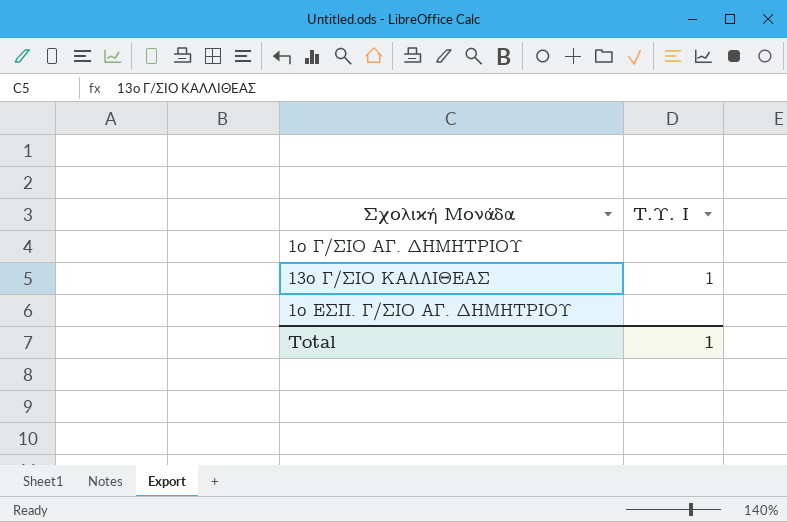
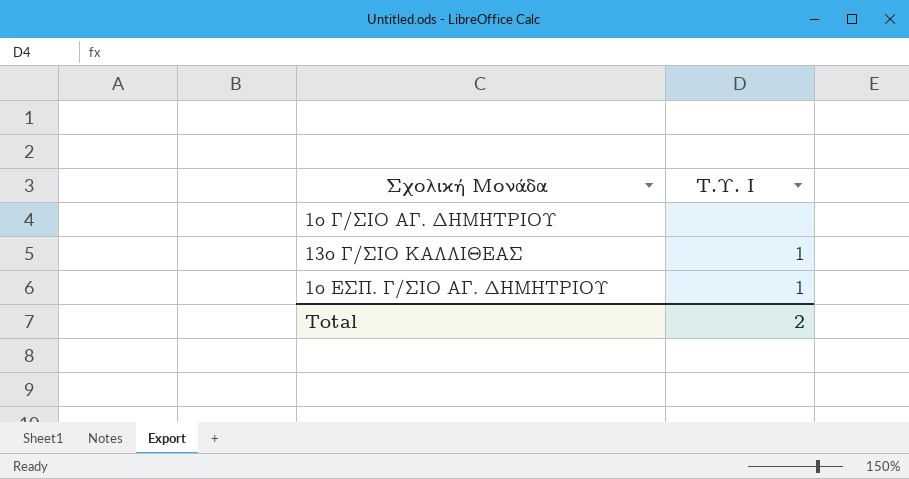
1ο ΕΣΠ. Γ/ΣΙΟ ΑΓ. ΔΗΜΗΤΡΙΟΥ | Τ.Υ. Ι: none -> 1
Total | Τ.Υ. Ι: 1 -> 2

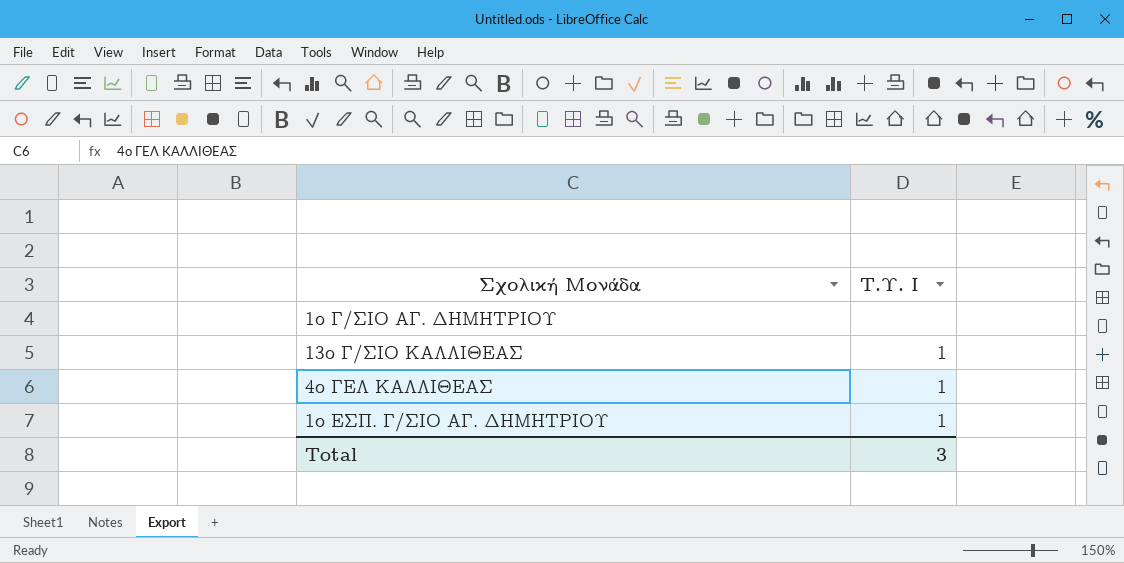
row 4ο ΓΕΛ ΚΑΛΛΙΘΕΑΣ: none -> 1
Total | Τ.Υ. Ι: 2 -> 3

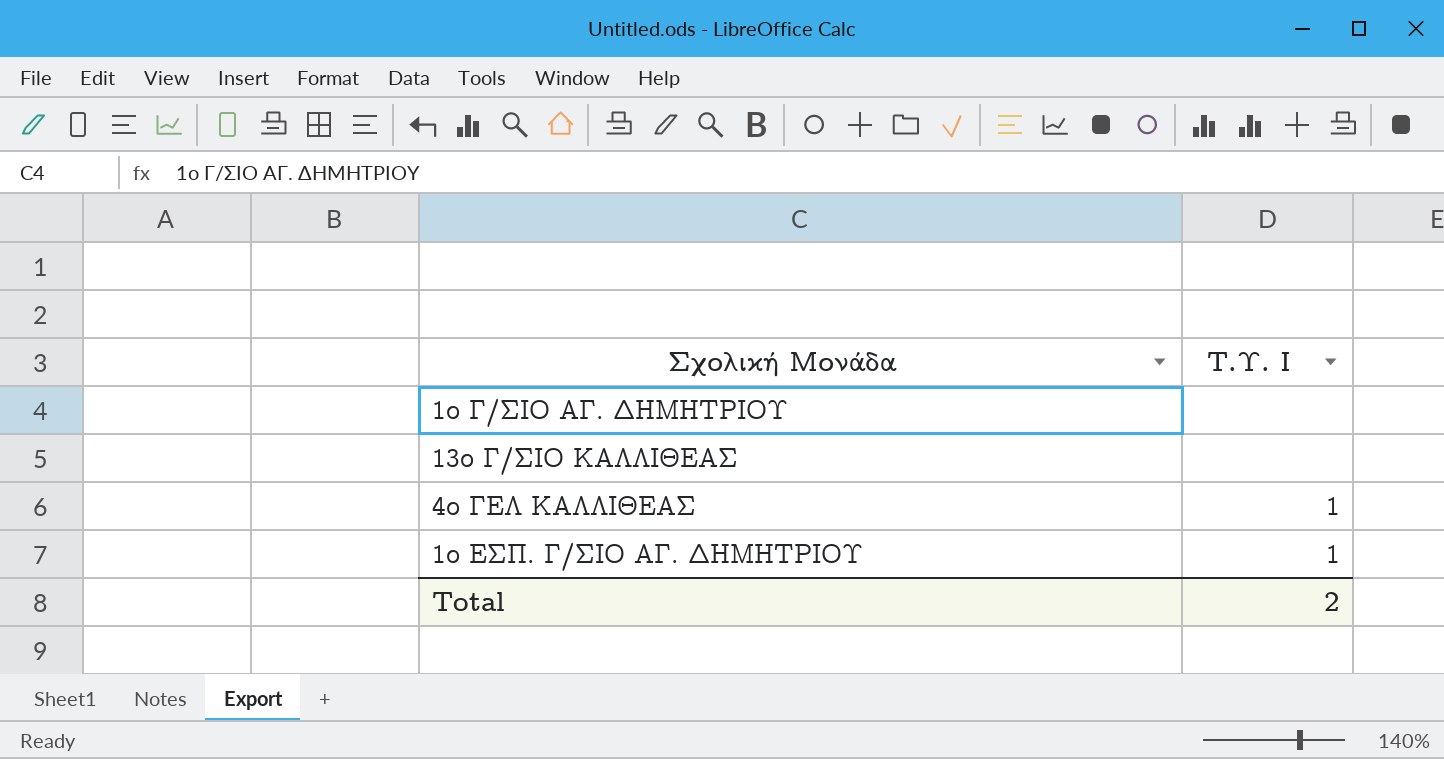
13ο Γ/ΣΙΟ ΚΑΛΛΙΘΕΑΣ | Τ.Υ. Ι: 1 -> none
Total | Τ.Υ. Ι: 3 -> 2

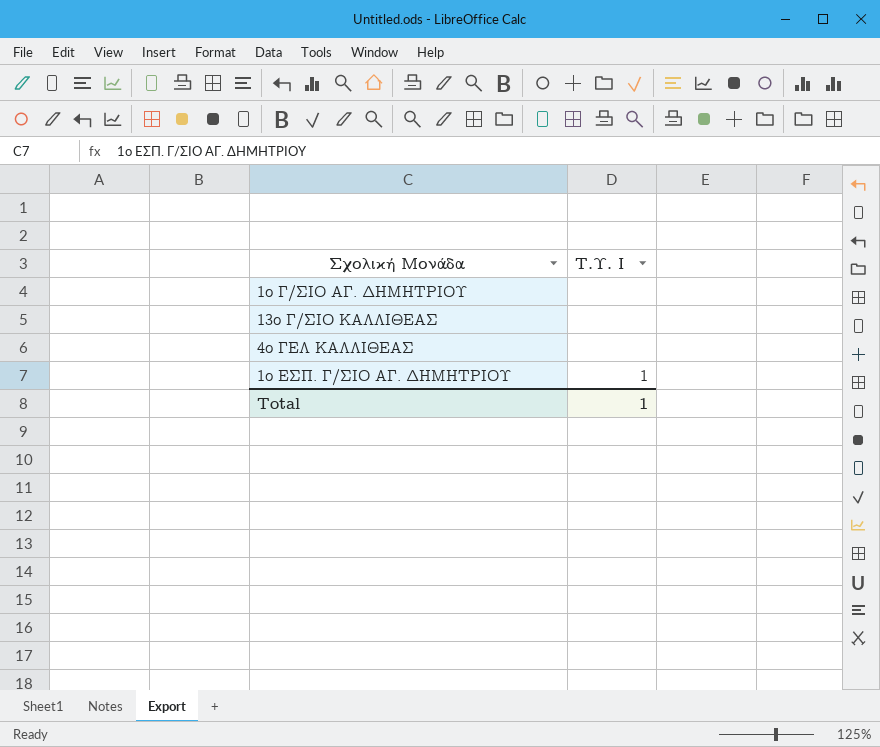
4ο ΓΕΛ ΚΑΛΛΙΘΕΑΣ | Τ.Υ. Ι: 1 -> none
Total | Τ.Υ. Ι: 2 -> 1

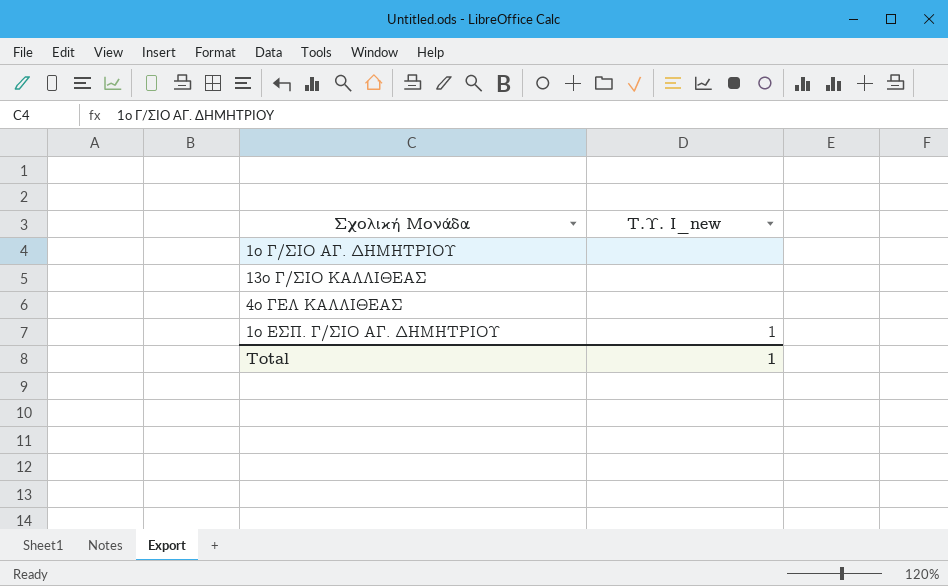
column name: Τ.Υ. Ι -> Τ.Υ. Ι_new

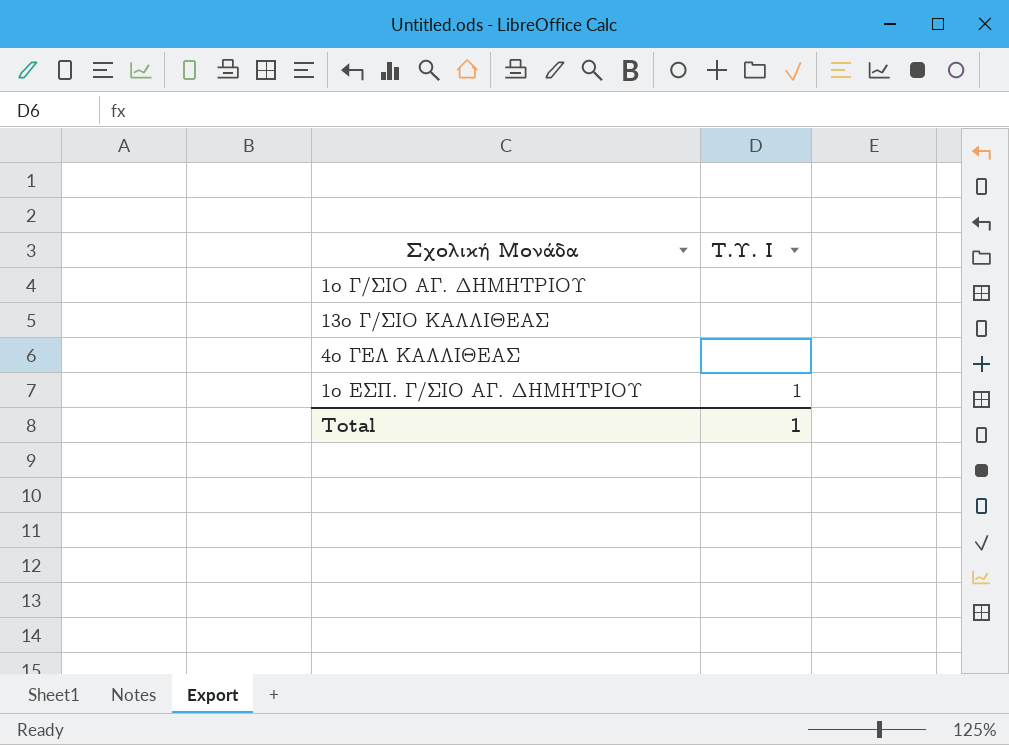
column name: Τ.Υ. Ι_new -> Τ.Υ. Ι

